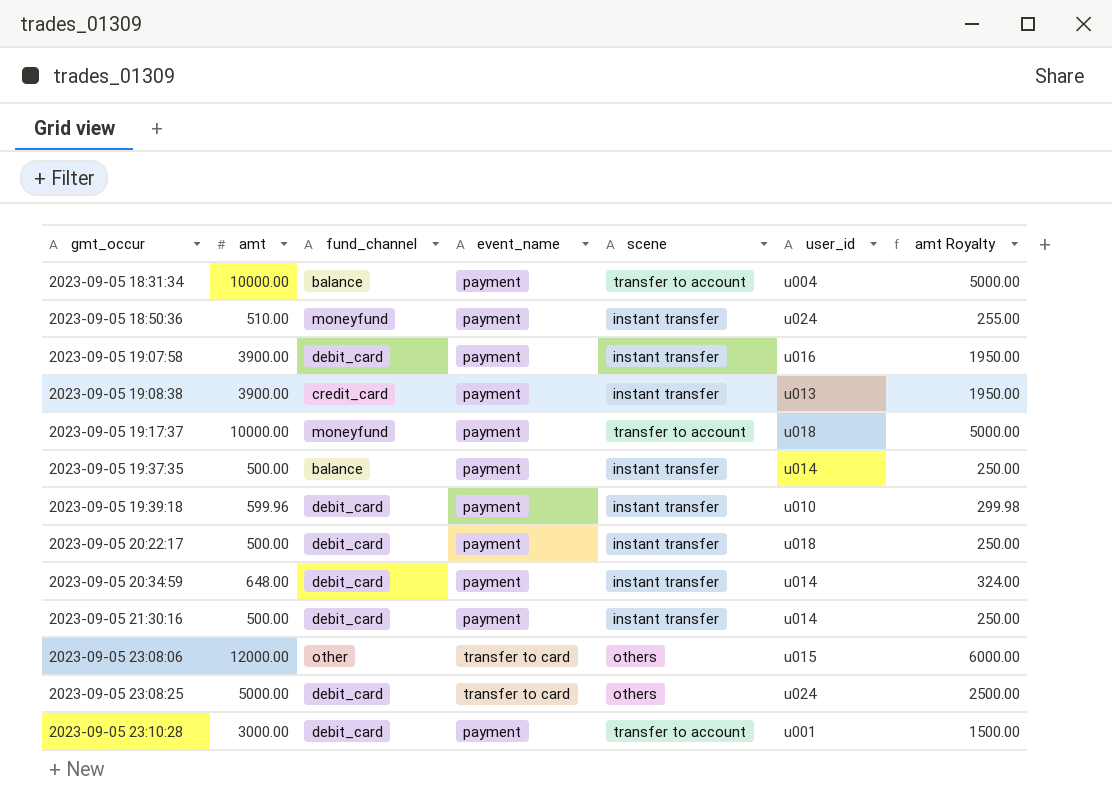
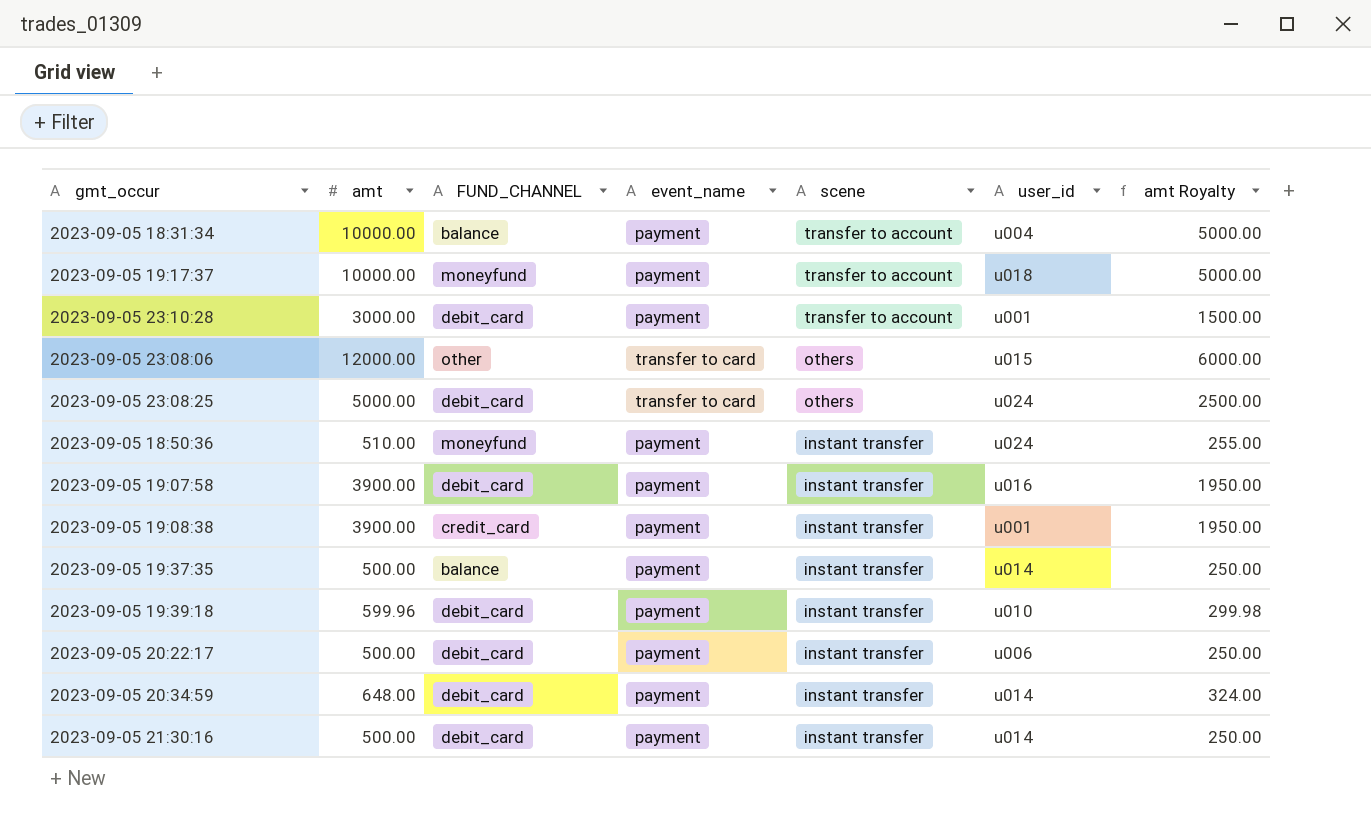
row order: gmt_occur ascending -> scene descending
column name: fund_channel -> FUND_CHANNEL
2023-09-05 19:08:38 | user_id: u013 -> u001
2023-09-05 20:22:17 | user_id: u018 -> u006

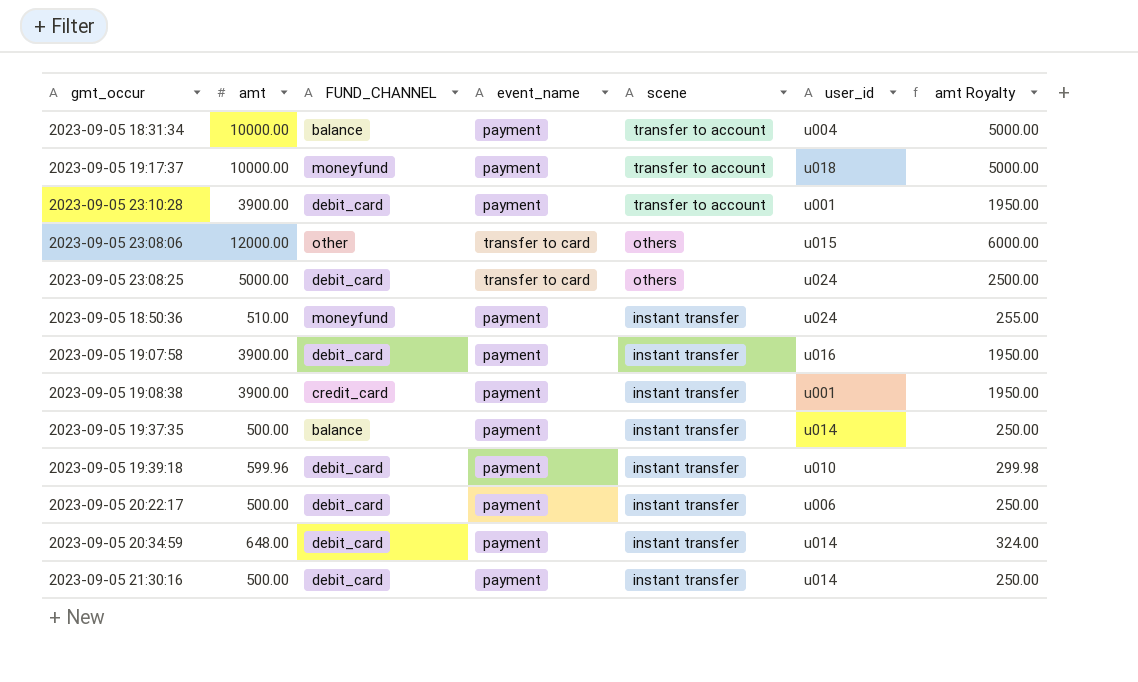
2023-09-05 23:10:28 | amt: 3000.00 -> 3900.00
2023-09-05 23:10:28 | amt Royalty: 1500.00 -> 1950.00

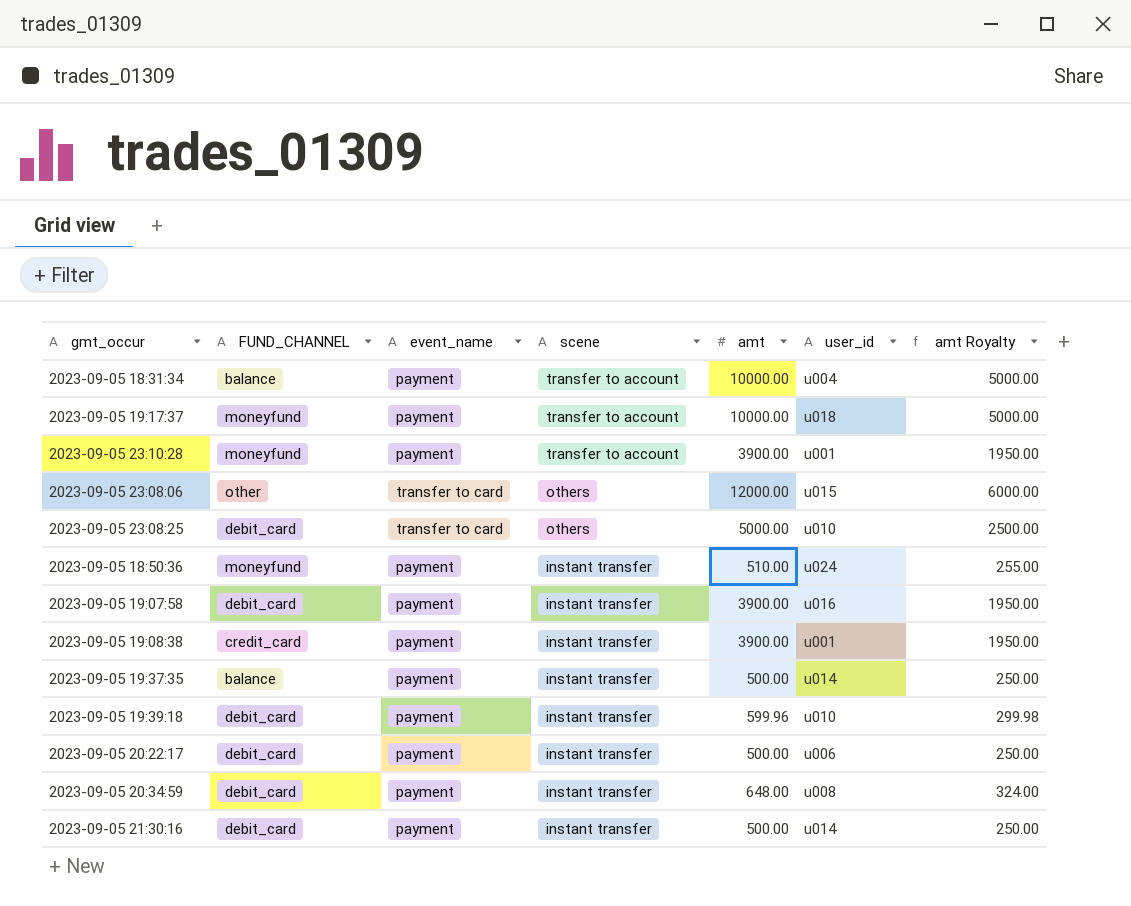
column amt | position: 2 -> 5
2023-09-05 23:10:28 | FUND_CHANNEL: debit_card -> moneyfund
2023-09-05 23:08:25 | user_id: u024 -> u010
2023-09-05 20:34:59 | user_id: u014 -> u008

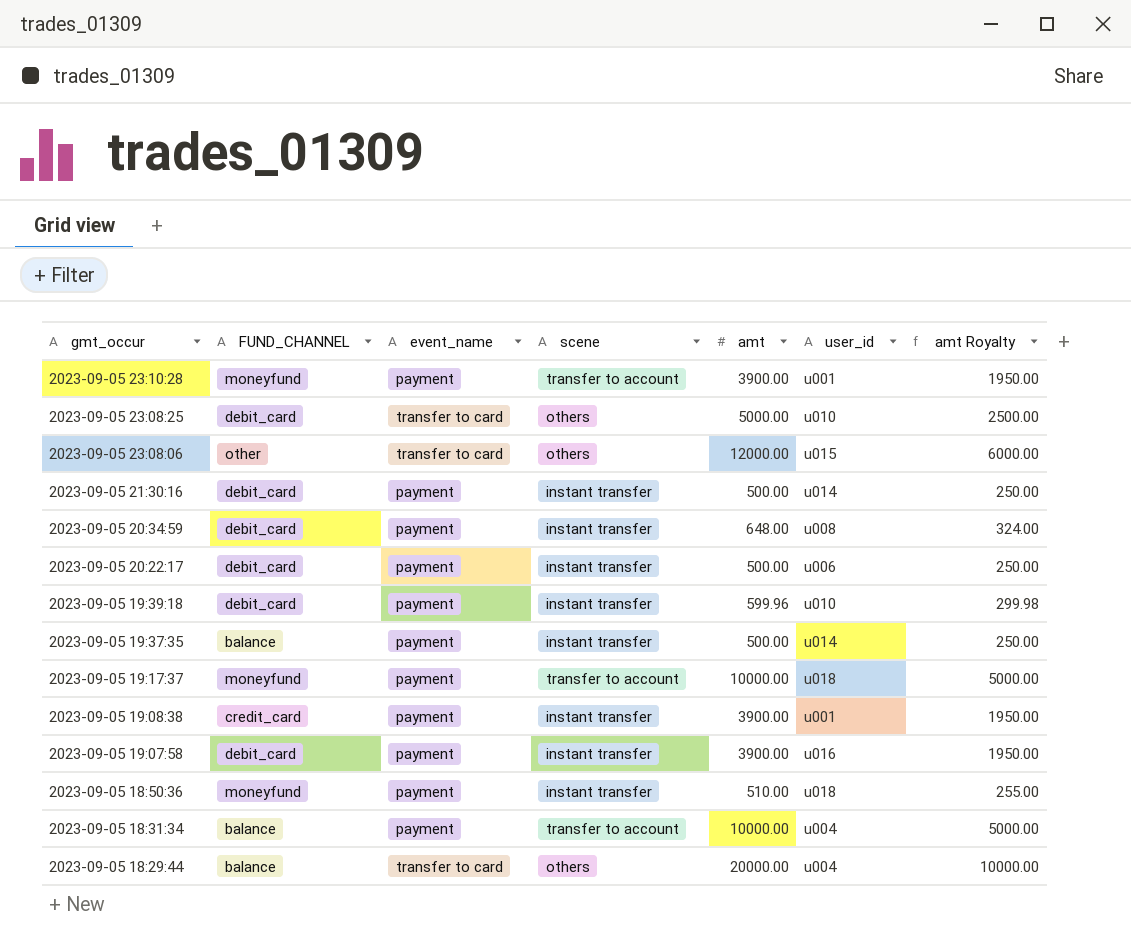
row order: scene descending -> gmt_occur descending
2023-09-05 18:50:36 | user_id: u024 -> u018
row 2023-09-05 18:29:44: none -> balance | transfer to card | others | 20000.00 | u004 | 10000.00

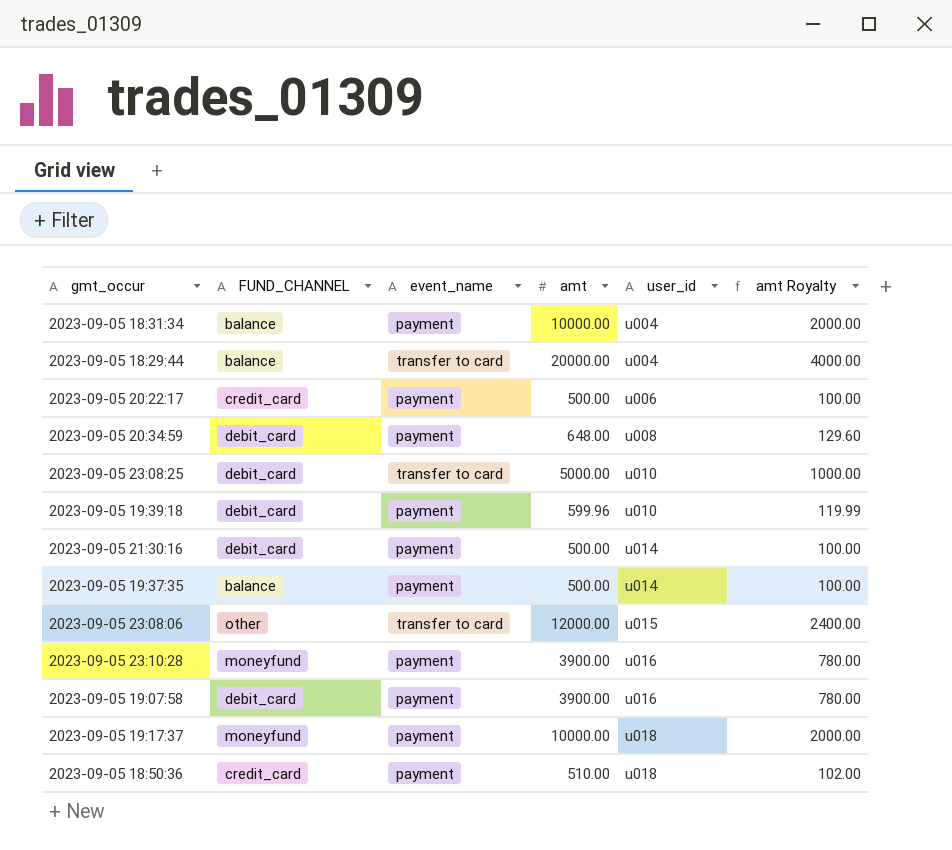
row order: gmt_occur descending -> user_id ascending
column scene | position: 4 -> none
column amt Royalty | formula: [amt] * 0.5 -> [amt] * 0.2
row 2023-09-05 19:08:38: credit_card | payment | instant transfer | 3900.00 | u001 | 1950.00 -> none
2023-09-05 20:22:17 | FUND_CHANNEL: debit_card -> credit_card
2023-09-05 23:10:28 | user_id: u001 -> u016
2023-09-05 18:50:36 | FUND_CHANNEL: moneyfund -> credit_card

